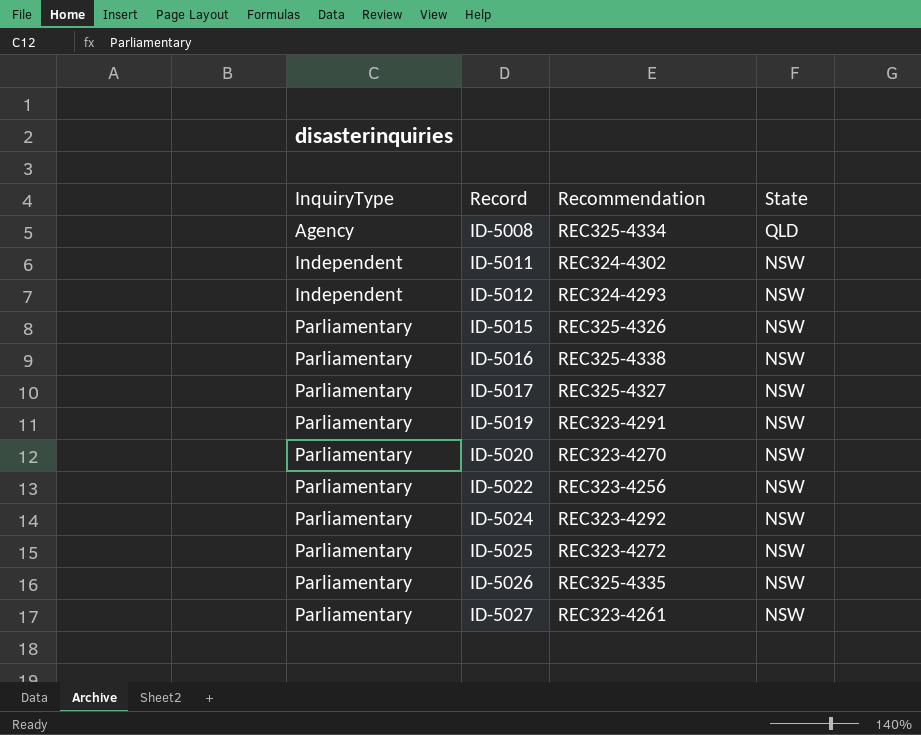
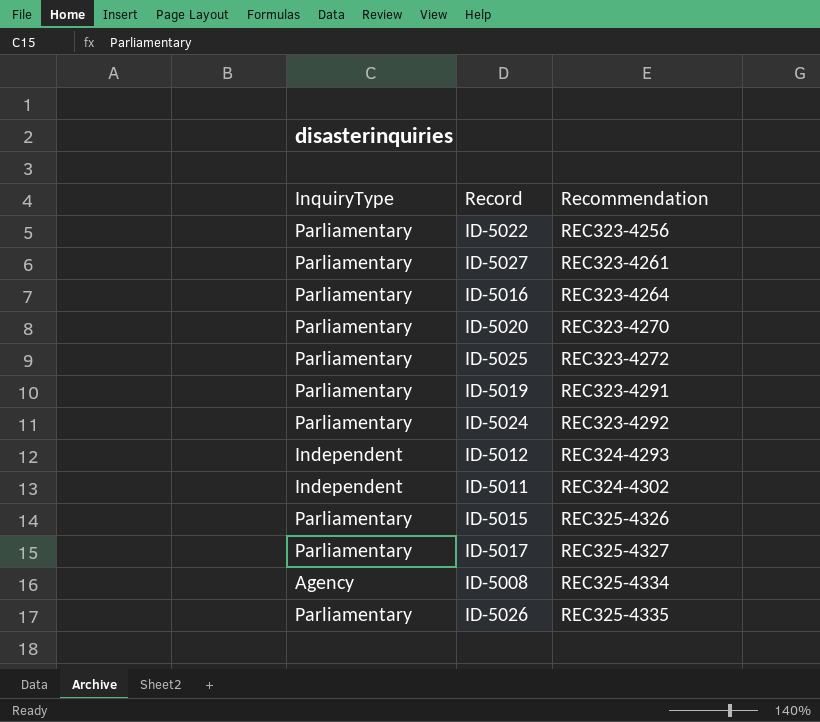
row order: InquiryType ascending -> Recommendation ascending
column State | position: 4 -> none
ID-5016 | Recommendation: REC325-4338 -> REC323-4264

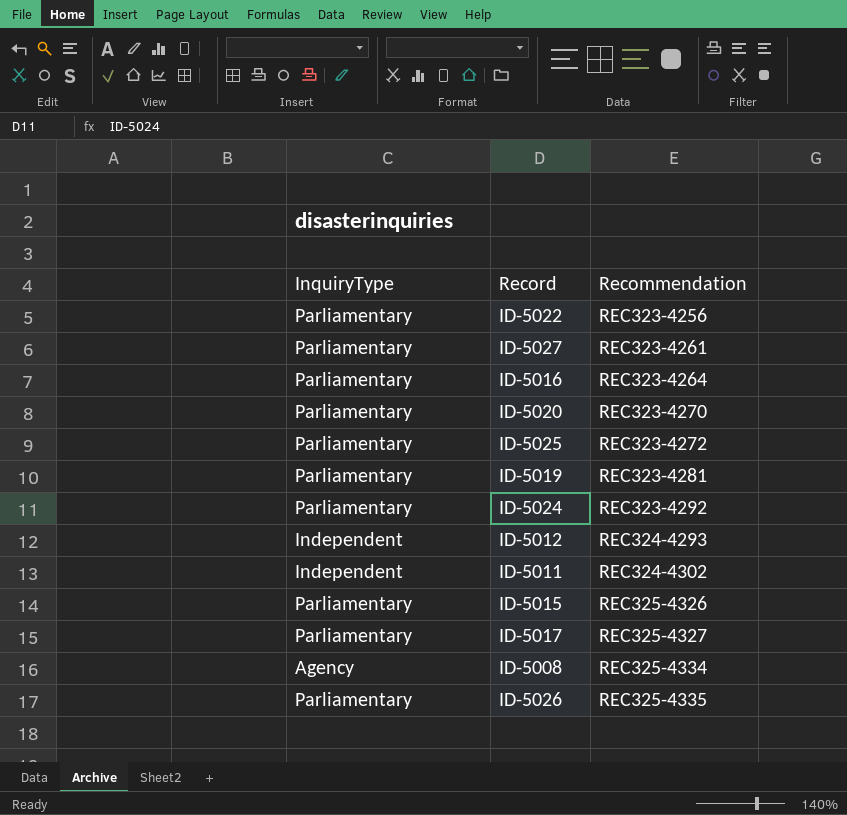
ID-5019 | Recommendation: REC323-4291 -> REC323-4281

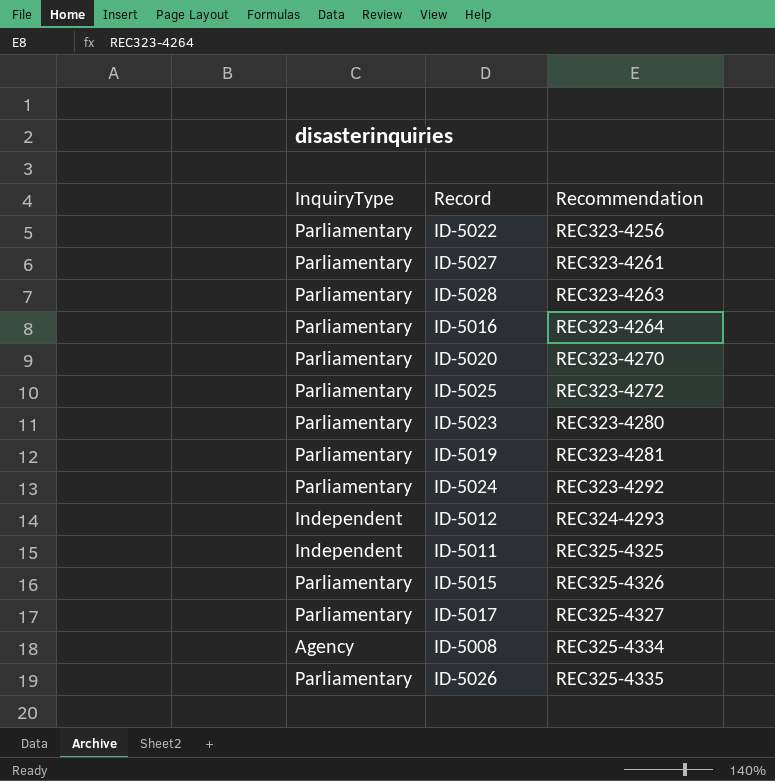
row ID-5028: none -> Parliamentary | REC323-4263
row ID-5023: none -> Parliamentary | REC323-4280
ID-5011 | Recommendation: REC324-4302 -> REC325-4325

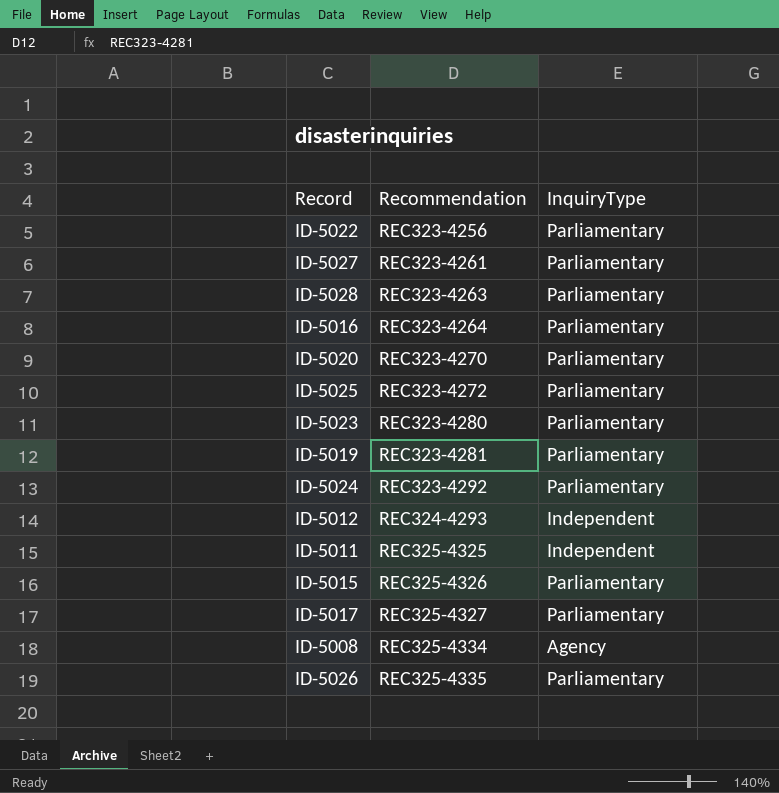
column InquiryType | position: 1 -> 3

